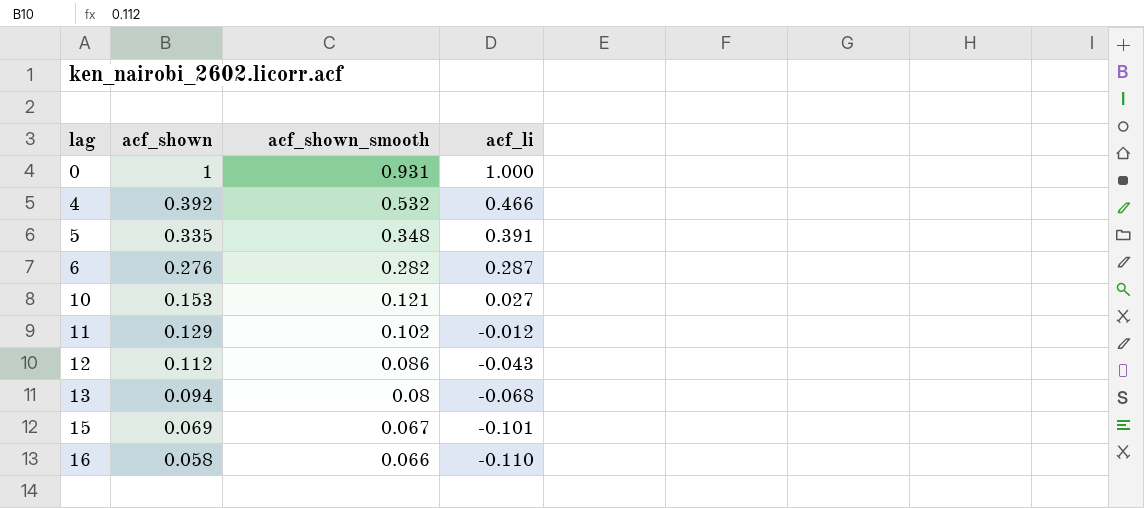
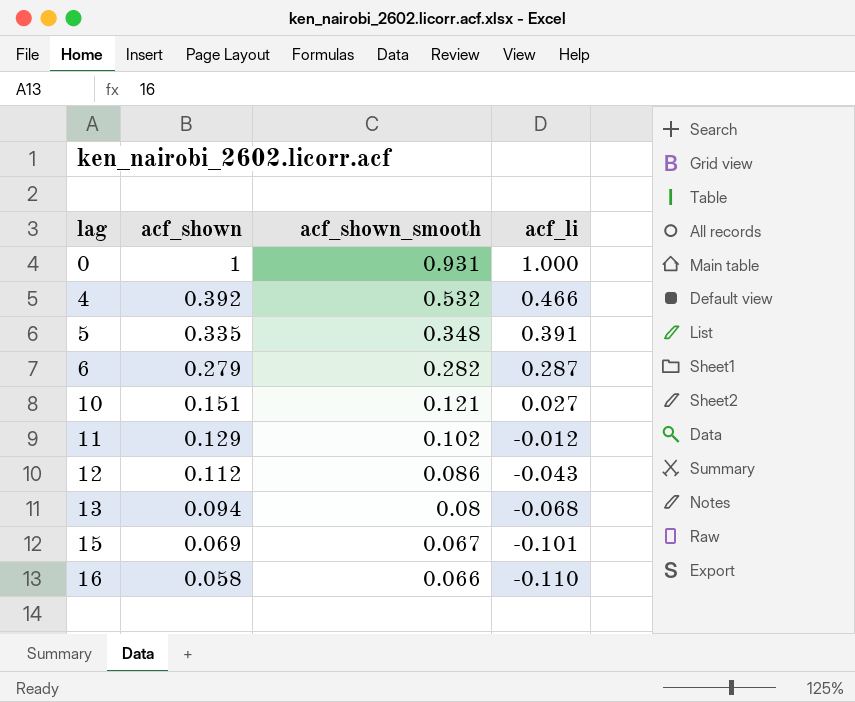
6 | acf_shown: 0.276 -> 0.279
10 | acf_shown: 0.153 -> 0.151

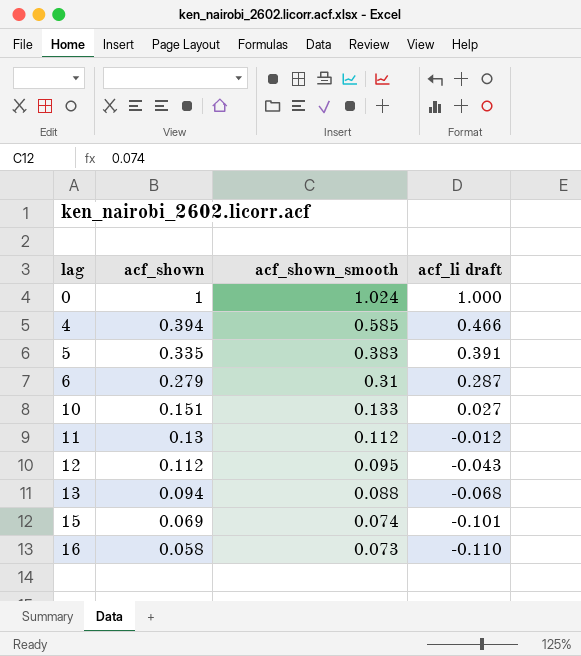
column name: acf_li -> acf_li draft
0 | acf_shown_smooth: 0.931 -> 1.024
4 | acf_shown: 0.392 -> 0.394
4 | acf_shown_smooth: 0.532 -> 0.585
5 | acf_shown_smooth: 0.348 -> 0.383
6 | acf_shown_smooth: 0.282 -> 0.31
10 | acf_shown_smooth: 0.121 -> 0.133
11 | acf_shown: 0.129 -> 0.13
11 | acf_shown_smooth: 0.102 -> 0.112
12 | acf_shown_smooth: 0.086 -> 0.095
13 | acf_shown_smooth: 0.08 -> 0.088
15 | acf_shown_smooth: 0.067 -> 0.074
16 | acf_shown_smooth: 0.066 -> 0.073

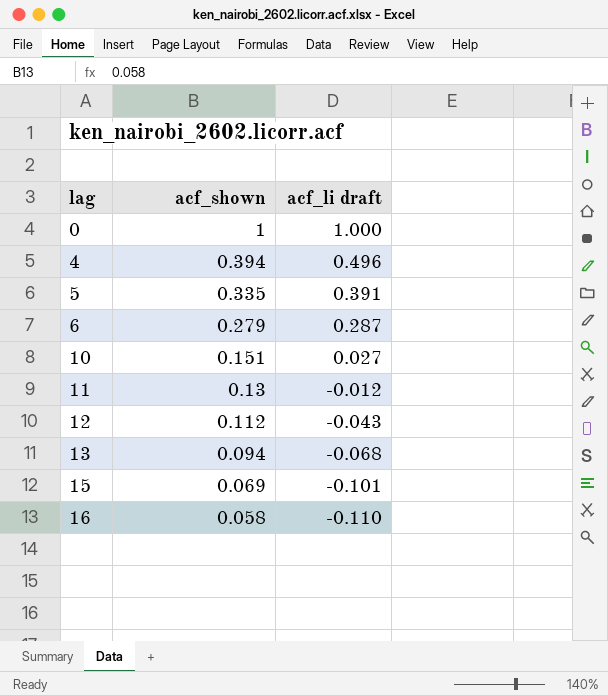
column acf_shown_smooth | position: 3 -> none
4 | acf_li draft: 0.466 -> 0.496

